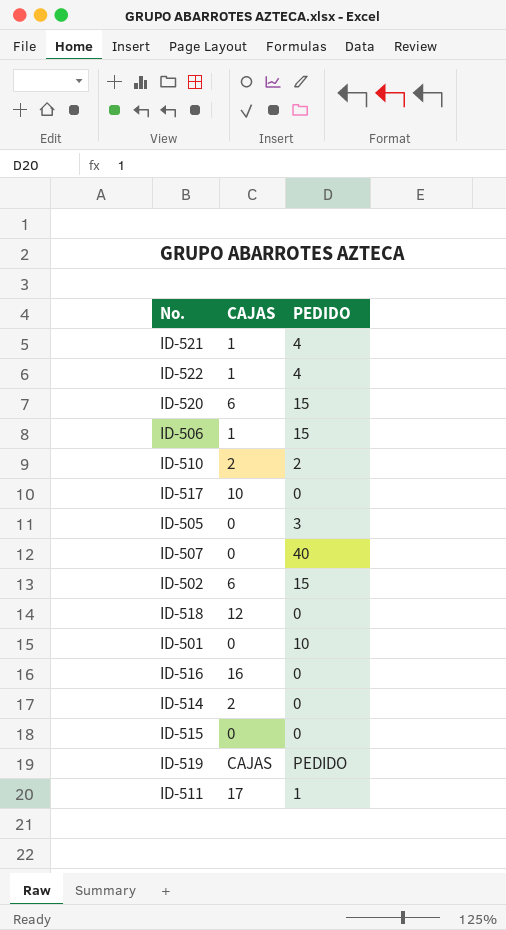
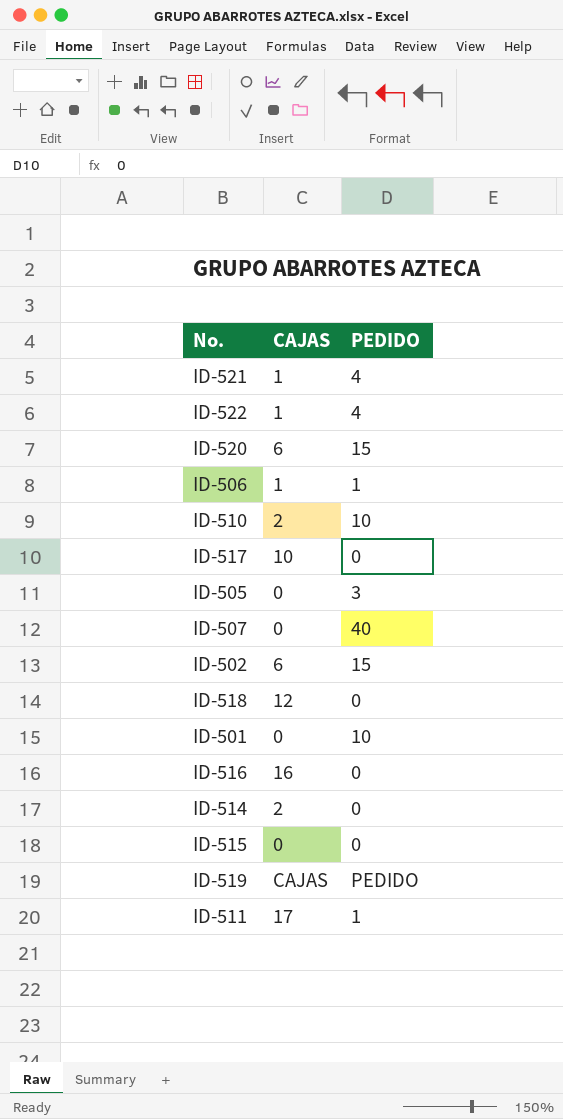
ID-506 | PEDIDO: 15 -> 1
ID-510 | PEDIDO: 2 -> 10

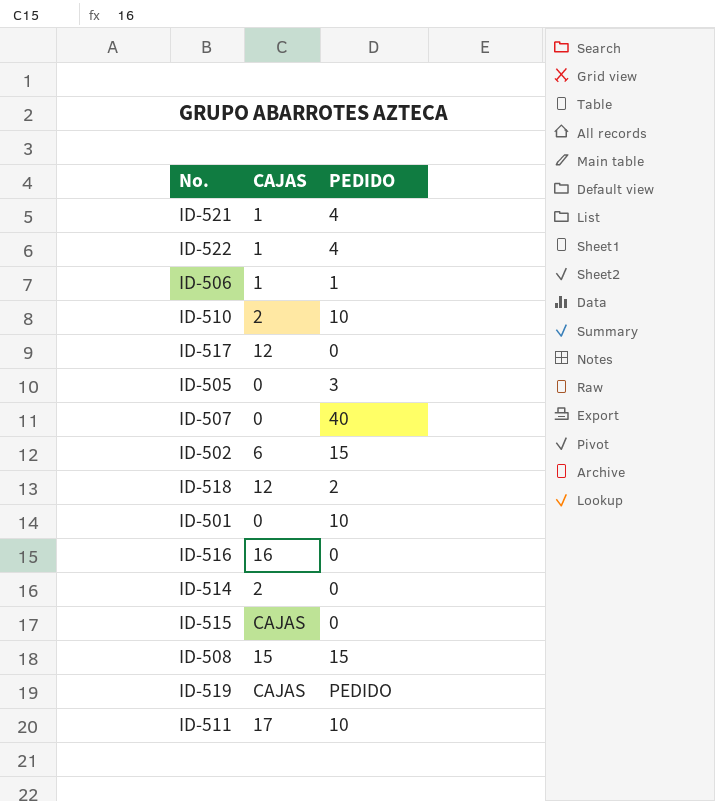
row ID-520: 6 | 15 -> none
ID-517 | CAJAS: 10 -> 12
ID-518 | PEDIDO: 0 -> 2
ID-515 | CAJAS: 0 -> CAJAS
row ID-508: none -> 15 | 15
ID-511 | PEDIDO: 1 -> 10

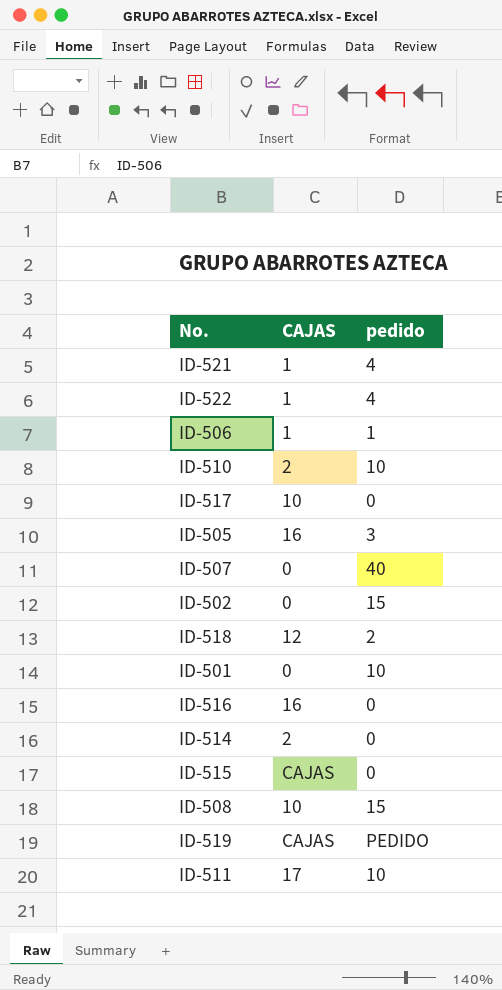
column name: PEDIDO -> pedido
ID-517 | CAJAS: 12 -> 10
ID-505 | CAJAS: 0 -> 16
ID-502 | CAJAS: 6 -> 0
ID-508 | CAJAS: 15 -> 10

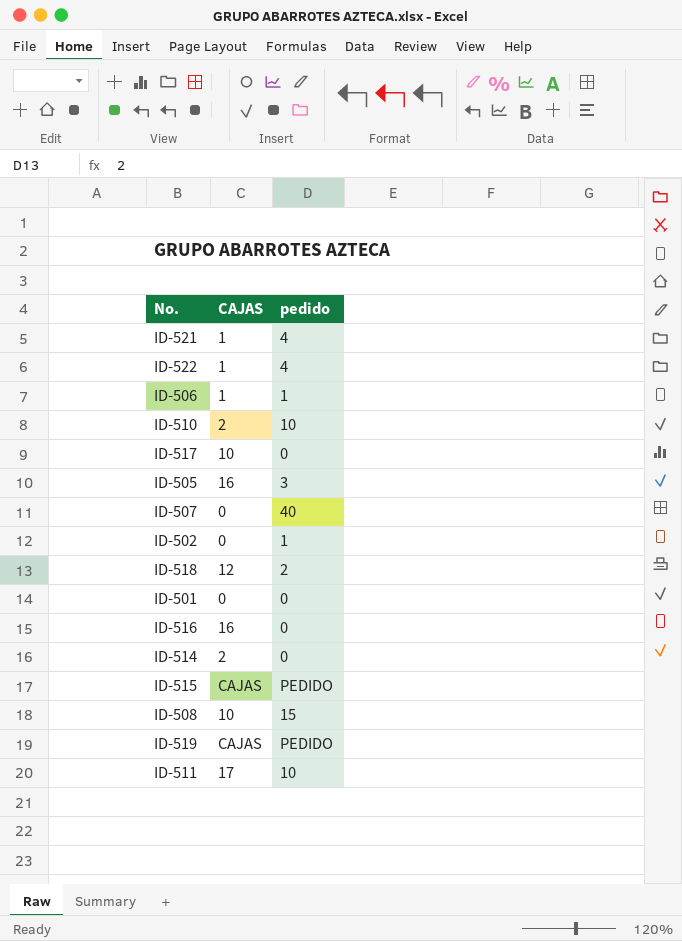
ID-502 | pedido: 15 -> 1
ID-501 | pedido: 10 -> 0
ID-515 | pedido: 0 -> PEDIDO

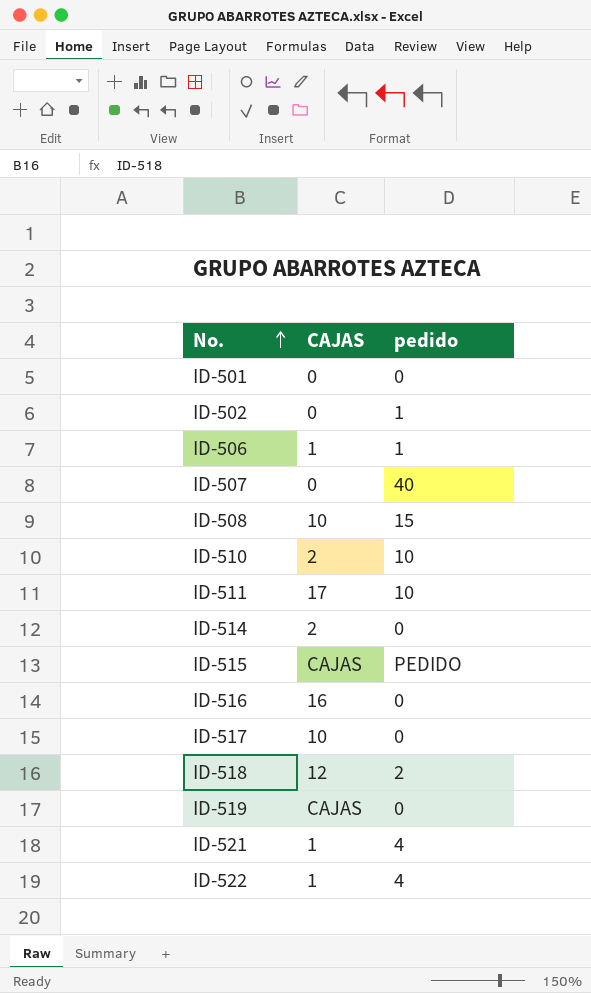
row order: none -> No. ascending
row ID-505: 16 | 3 -> none
ID-519 | pedido: PEDIDO -> 0

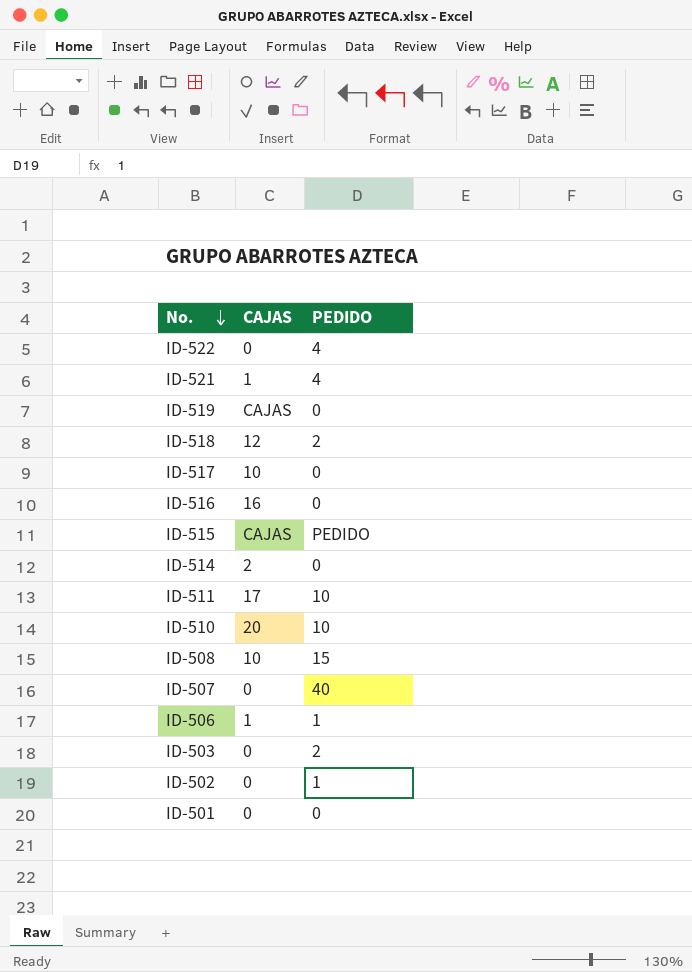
row order: No. ascending -> No. descending
column name: pedido -> PEDIDO
ID-522 | CAJAS: 1 -> 0
ID-510 | CAJAS: 2 -> 20
row ID-503: none -> 0 | 2

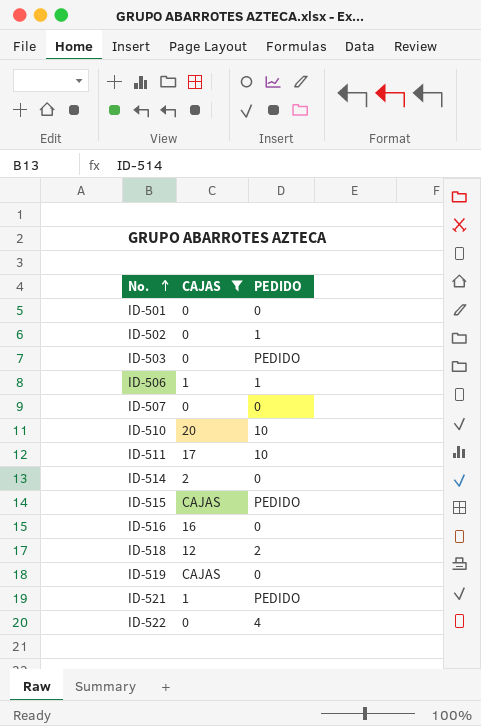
filter: none -> CAJAS != 10
row order: No. descending -> No. ascending
ID-503 | PEDIDO: 2 -> PEDIDO
ID-507 | PEDIDO: 40 -> 0
ID-521 | PEDIDO: 4 -> PEDIDO

